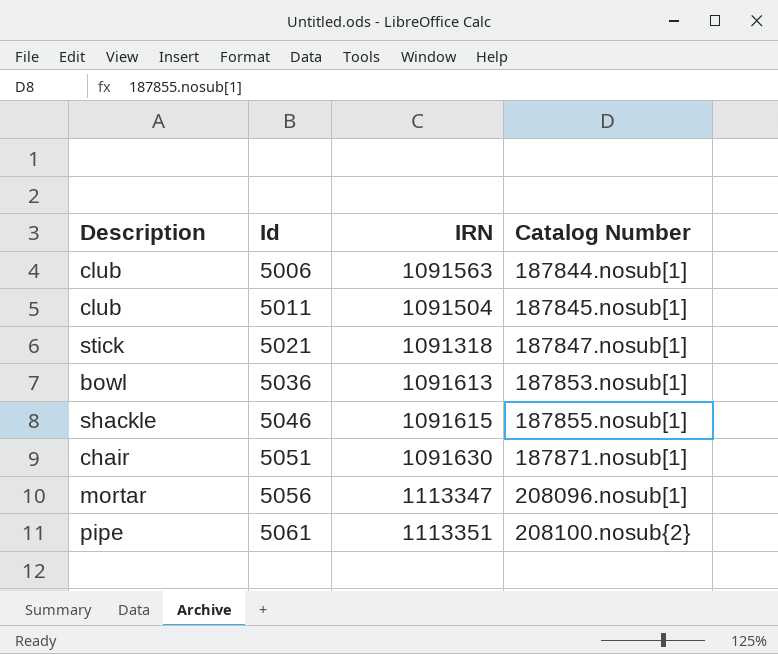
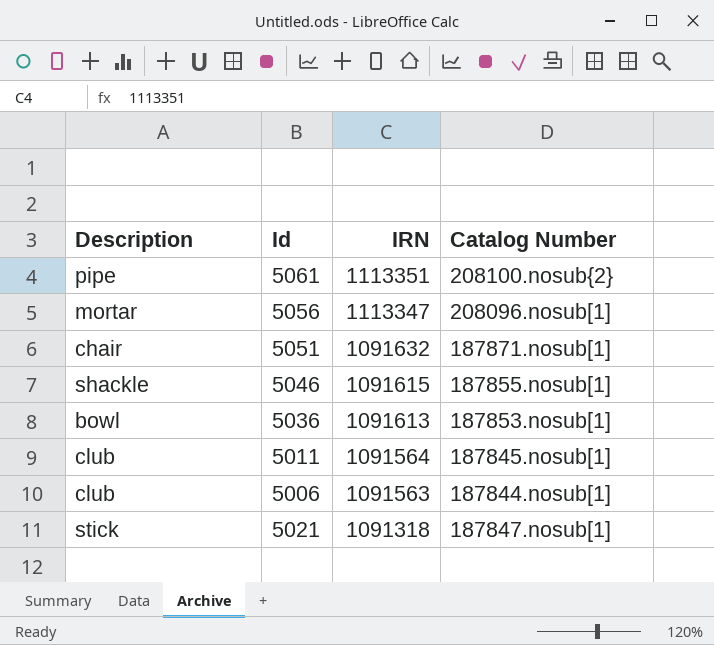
row order: Id ascending -> IRN descending
5051 | IRN: 1091630 -> 1091632
5011 | IRN: 1091504 -> 1091564

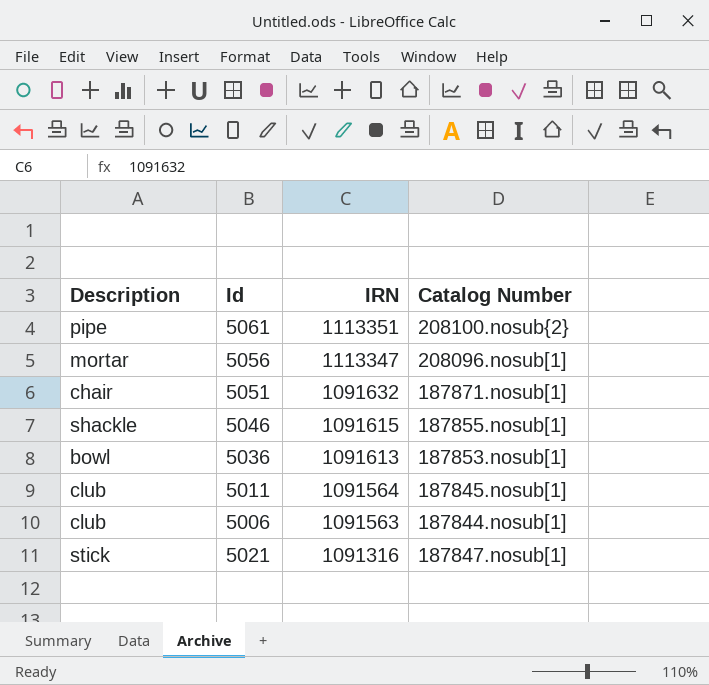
5021 | IRN: 1091318 -> 1091316

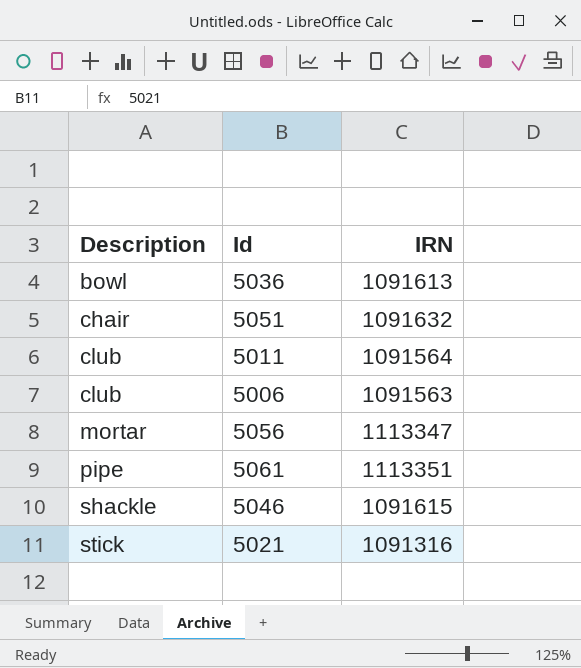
row order: IRN descending -> Description ascending
column Catalog Number | position: 4 -> none

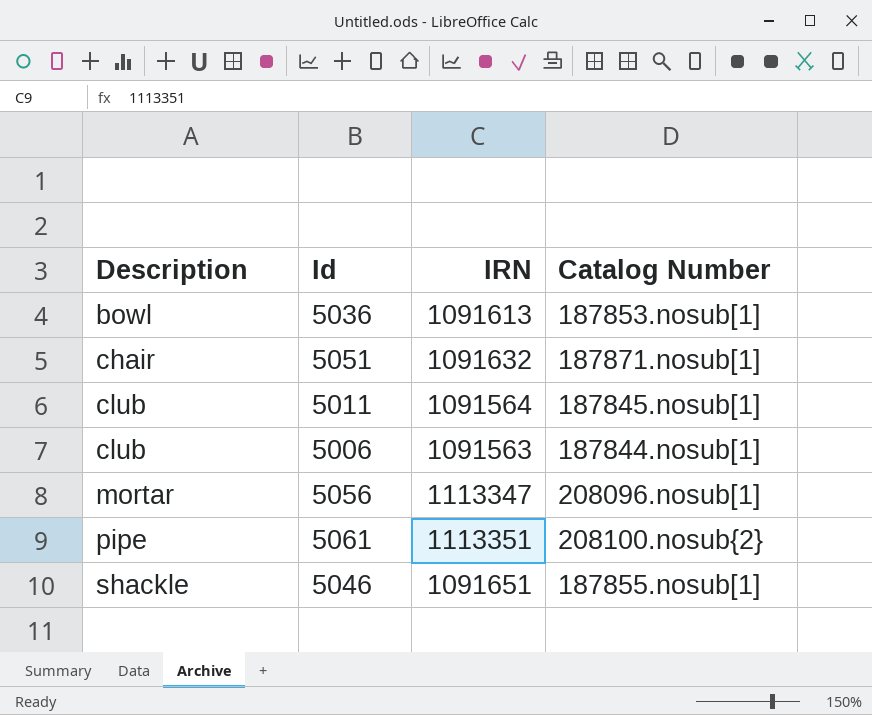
column Catalog Number | position: none -> 4
row 5021: stick | 1091316 -> none
5046 | IRN: 1091615 -> 1091651

